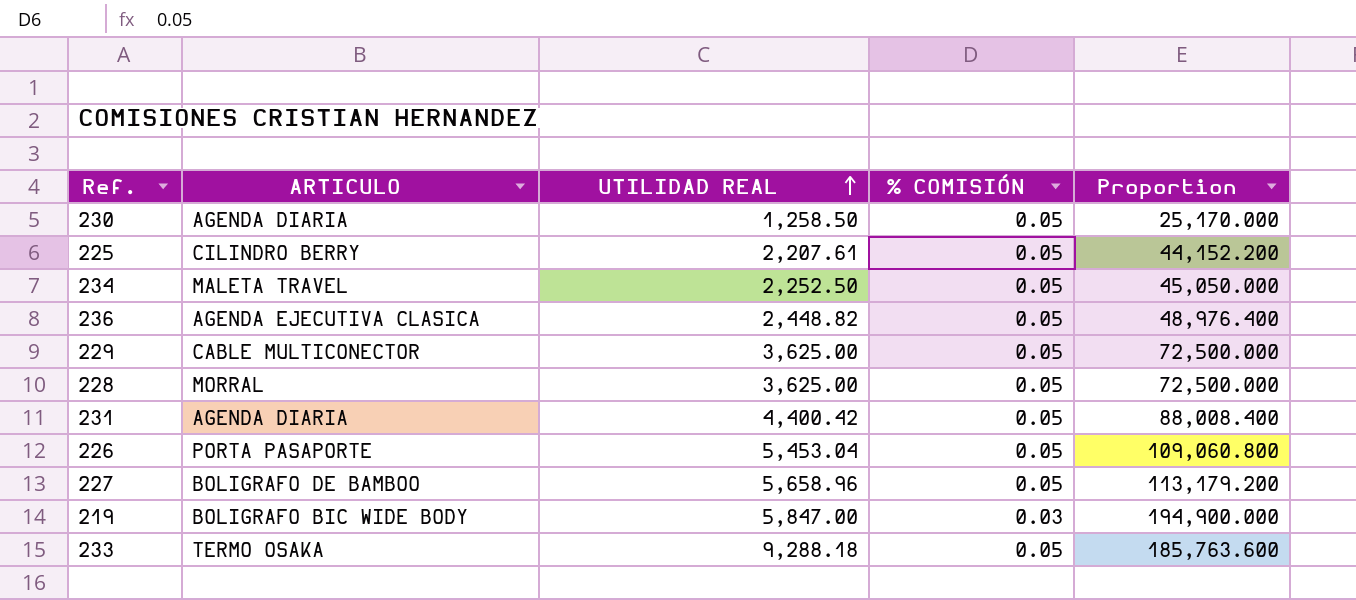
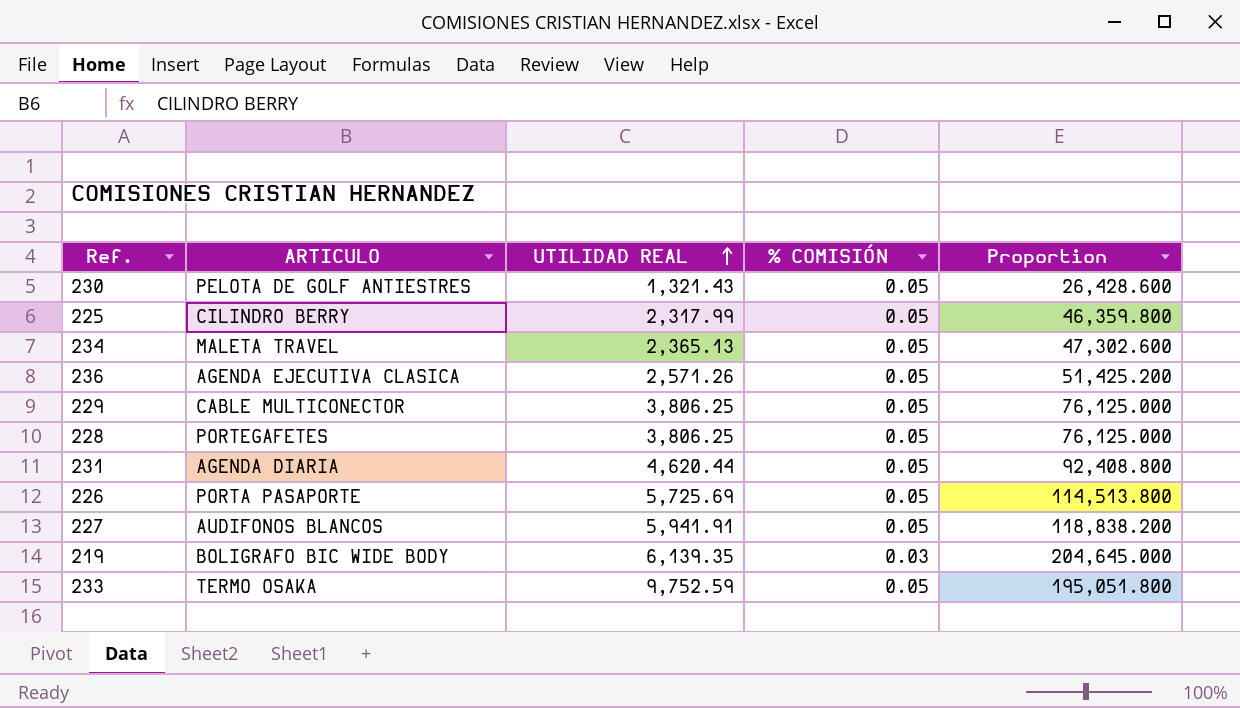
230 | ARTICULO: AGENDA DIARIA -> PELOTA DE GOLF ANTIESTRES
230 | UTILIDAD REAL: 1,258.50 -> 1,321.43
230 | Proportion: 25,170.000 -> 26,428.600
225 | UTILIDAD REAL: 2,207.61 -> 2,317.99
225 | Proportion: 44,152.200 -> 46,359.800
234 | UTILIDAD REAL: 2,252.50 -> 2,365.13
234 | Proportion: 45,050.000 -> 47,302.600
236 | UTILIDAD REAL: 2,448.82 -> 2,571.26
236 | Proportion: 48,976.400 -> 51,425.200
229 | UTILIDAD REAL: 3,625.00 -> 3,806.25
229 | Proportion: 72,500.000 -> 76,125.000
228 | ARTICULO: MORRAL -> PORTEGAFETES
228 | UTILIDAD REAL: 3,625.00 -> 3,806.25
228 | Proportion: 72,500.000 -> 76,125.000
231 | UTILIDAD REAL: 4,400.42 -> 4,620.44
231 | Proportion: 88,008.400 -> 92,408.800
226 | UTILIDAD REAL: 5,453.04 -> 5,725.69
226 | Proportion: 109,060.800 -> 114,513.800
227 | ARTICULO: BOLIGRAFO DE BAMBOO -> AUDIFONOS BLANCOS
227 | UTILIDAD REAL: 5,658.96 -> 5,941.91
227 | Proportion: 113,179.200 -> 118,838.200
219 | UTILIDAD REAL: 5,847.00 -> 6,139.35
219 | Proportion: 194,900.000 -> 204,645.000
233 | UTILIDAD REAL: 9,288.18 -> 9,752.59
233 | Proportion: 185,763.600 -> 195,051.800

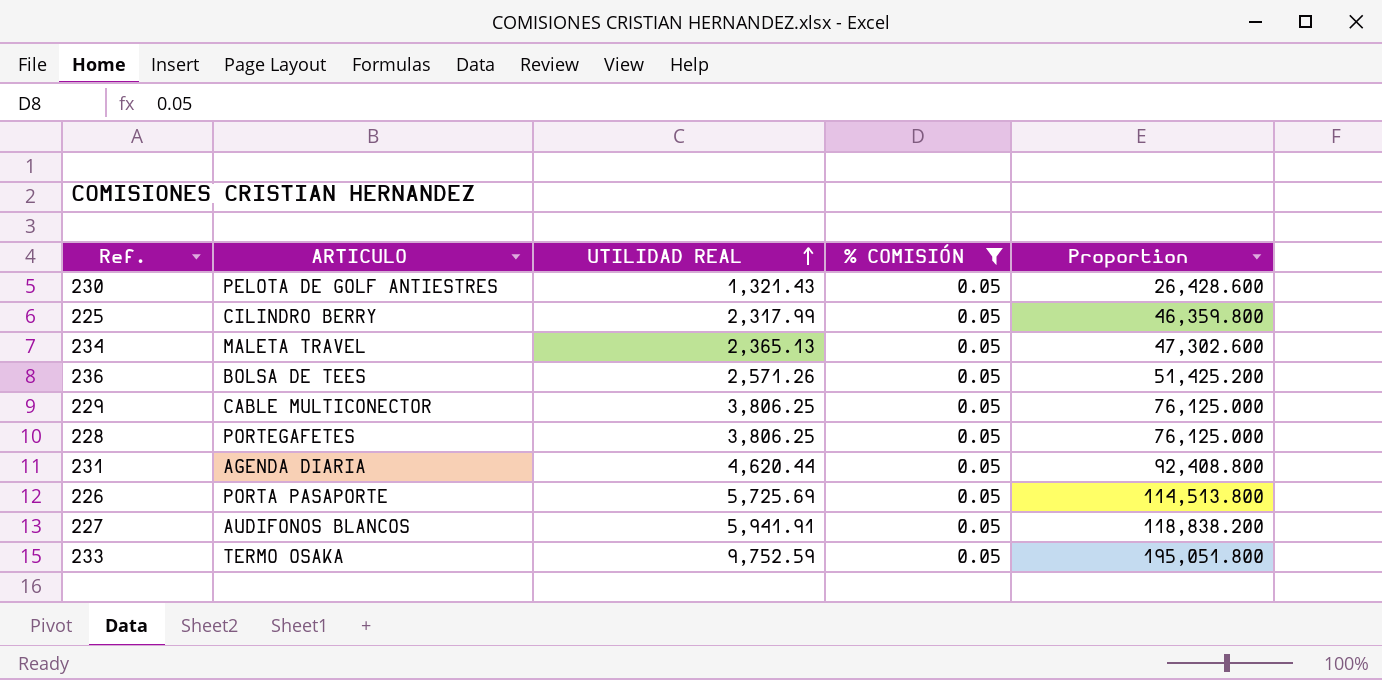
filter: none -> % COMISIÓN = 0.05
236 | ARTICULO: AGENDA EJECUTIVA CLASICA -> BOLSA DE TEES

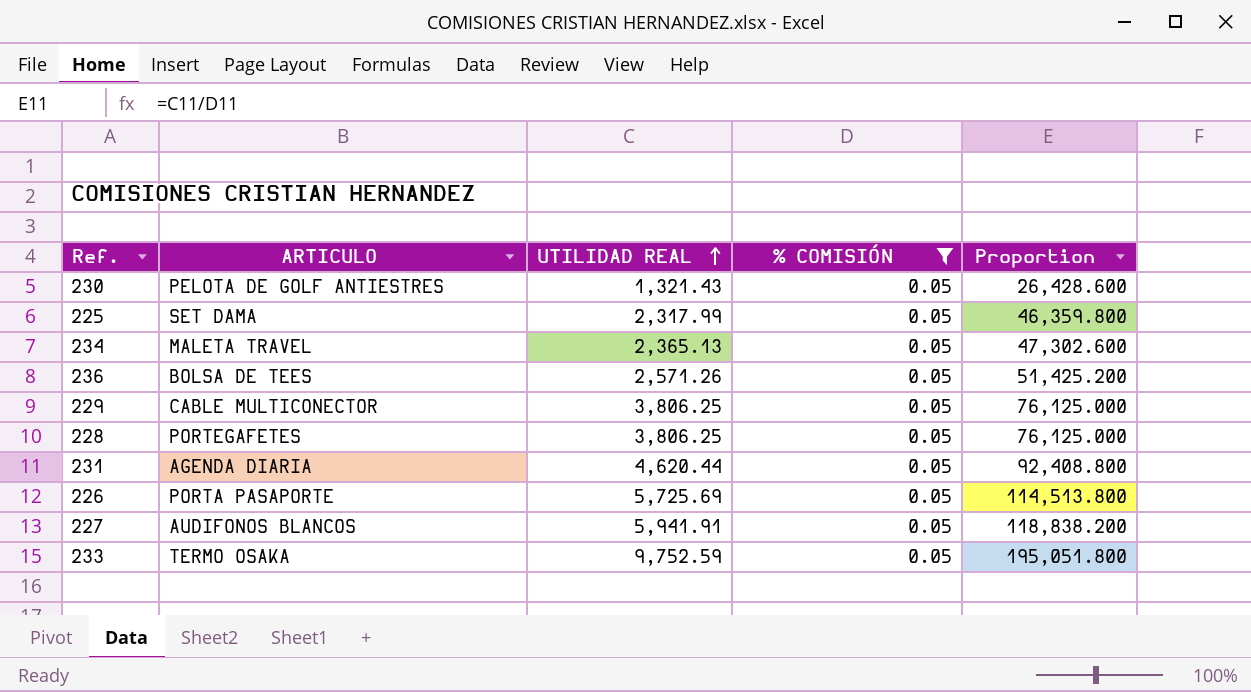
225 | ARTICULO: CILINDRO BERRY -> SET DAMA

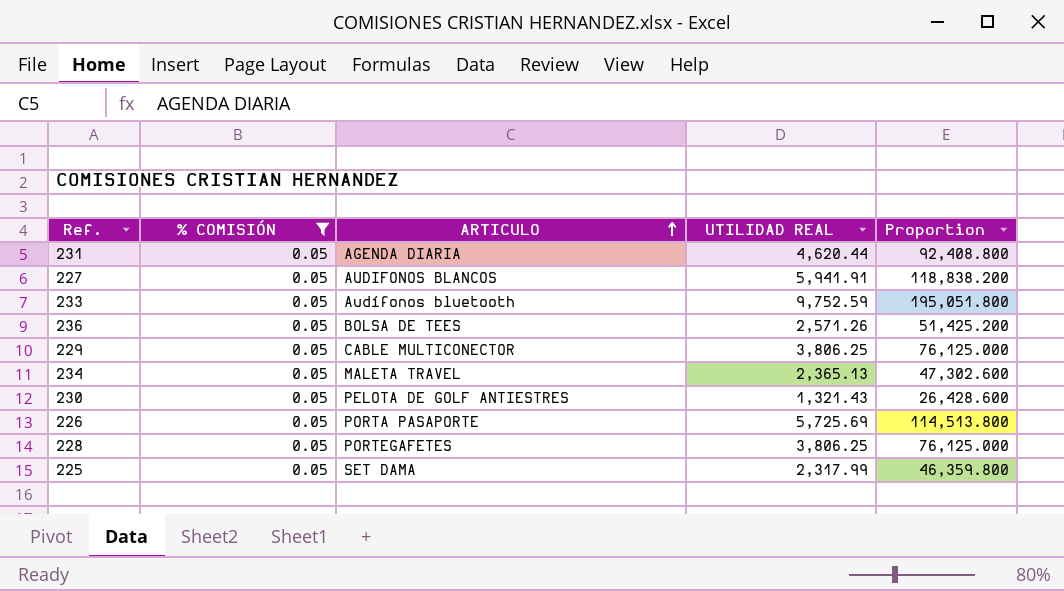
row order: UTILIDAD REAL ascending -> ARTICULO ascending
column % COMISIÓN | position: 4 -> 2
233 | ARTICULO: TERMO OSAKA -> Audífonos bluetooth

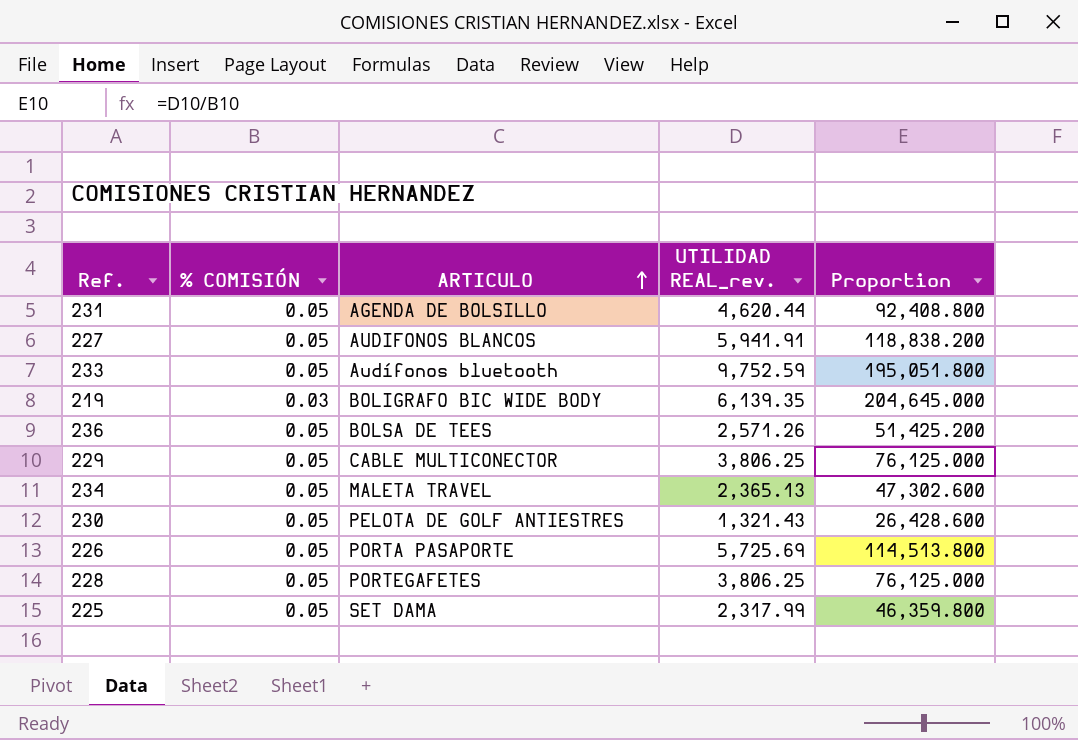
filter: % COMISIÓN = 0.05 -> none
column name: UTILIDAD REAL -> UTILIDAD REAL_rev.
231 | ARTICULO: AGENDA DIARIA -> AGENDA DE BOLSILLO

